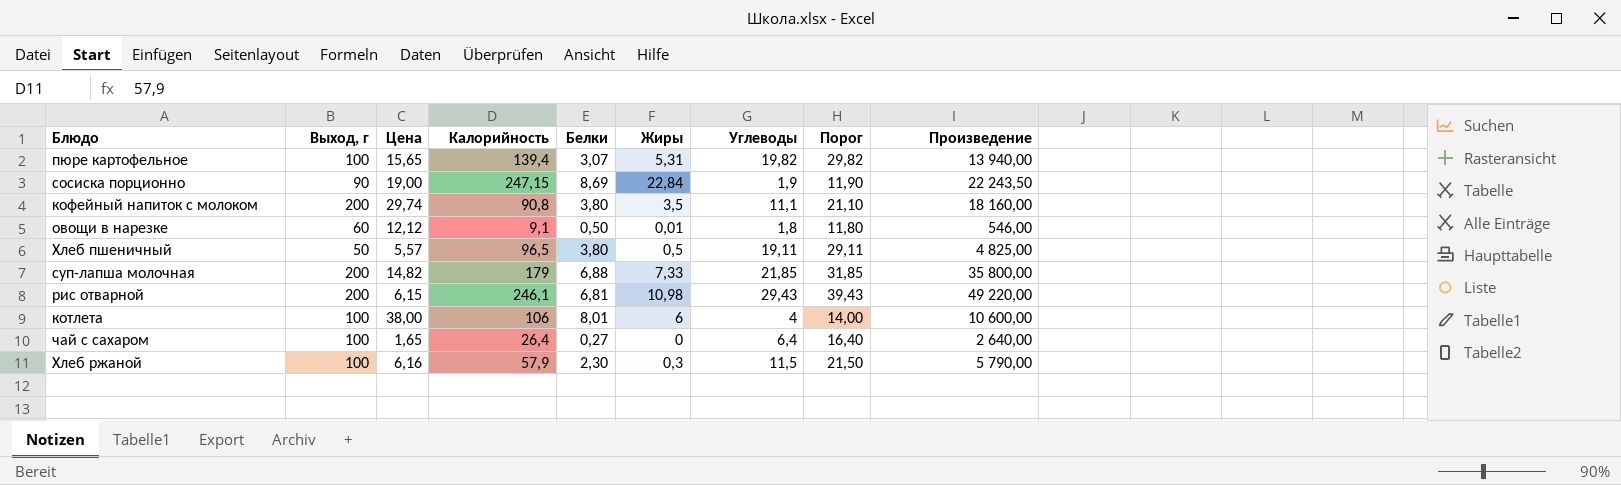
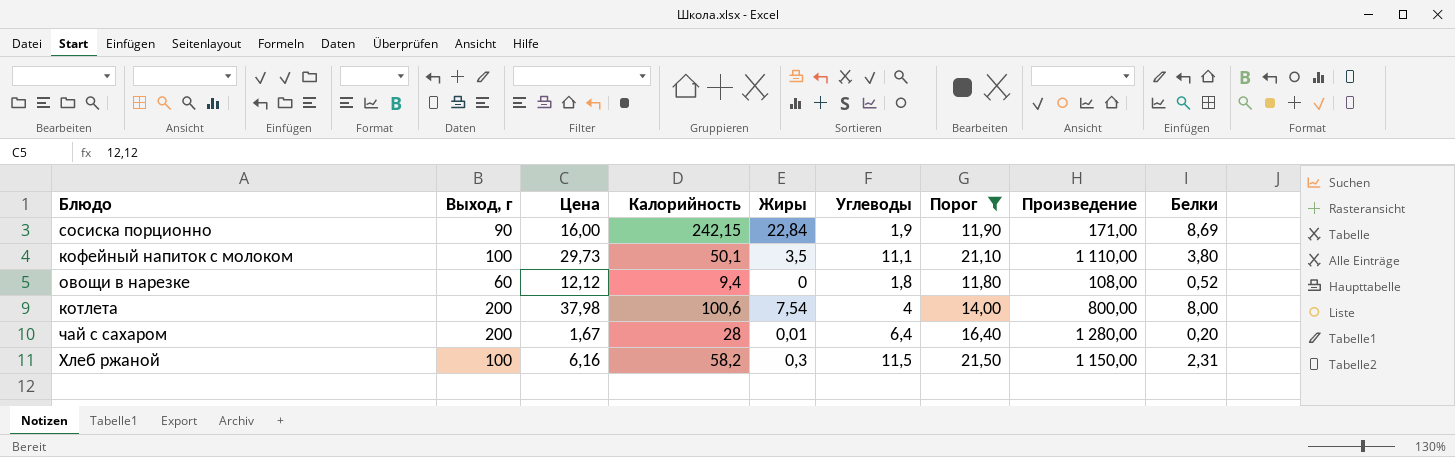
filter: none -> Порог <= 21,50
column Произведение | formula: [Выход, г] * [Калорийность] -> [Выход, г] * [Углеводы]
column Белки | position: 5 -> 9
сосиска порционно | Цена: 19,00 -> 16,00
сосиска порционно | Калорийность: 247,15 -> 242,15
кофейный напиток с молоком | Выход, г: 200 -> 100
кофейный напиток с молоком | Цена: 29,74 -> 29,73
кофейный напиток с молоком | Калорийность: 90,8 -> 50,1
овощи в нарезке | Калорийность: 9,1 -> 9,4
овощи в нарезке | Жиры: 0,01 -> 0
овощи в нарезке | Белки: 0,50 -> 0,52
котлета | Выход, г: 100 -> 200
котлета | Цена: 38,00 -> 37,98
котлета | Калорийность: 106 -> 100,6
котлета | Жиры: 6 -> 7,54
котлета | Белки: 8,01 -> 8,00
чай с сахаром | Выход, г: 100 -> 200
чай с сахаром | Цена: 1,65 -> 1,67
чай с сахаром | Калорийность: 26,4 -> 28
чай с сахаром | Жиры: 0 -> 0,01
чай с сахаром | Белки: 0,27 -> 0,20
Хлеб ржаной | Калорийность: 57,9 -> 58,2
Хлеб ржаной | Белки: 2,30 -> 2,31

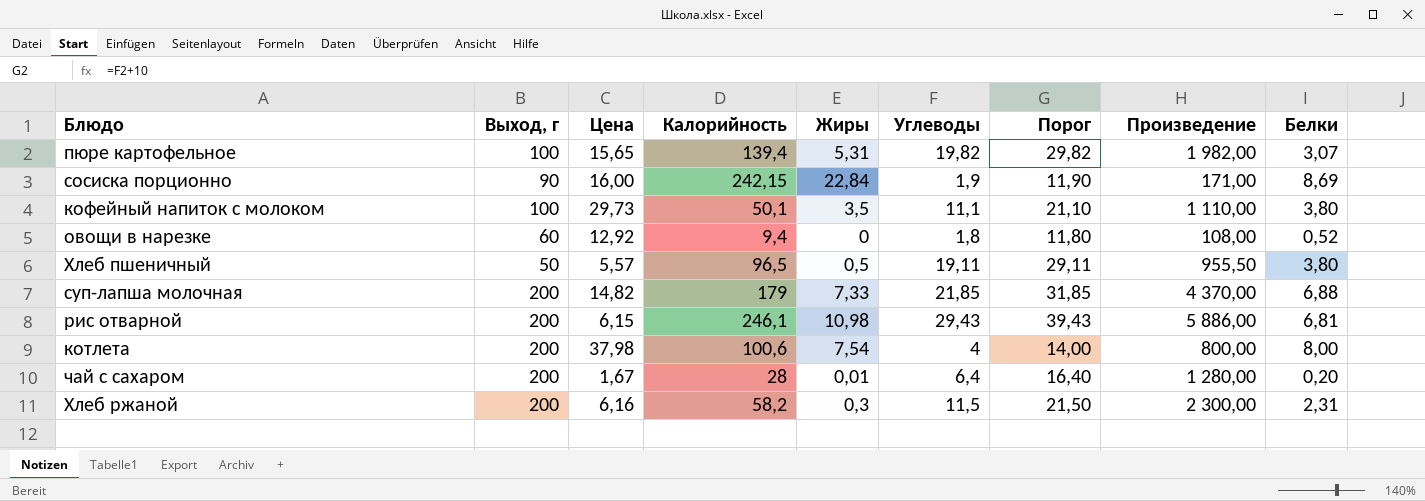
filter: Порог <= 21,50 -> none
овощи в нарезке | Цена: 12,12 -> 12,92
Хлеб ржаной | Выход, г: 100 -> 200
Хлеб ржаной | Произведение: 1 150,00 -> 2 300,00

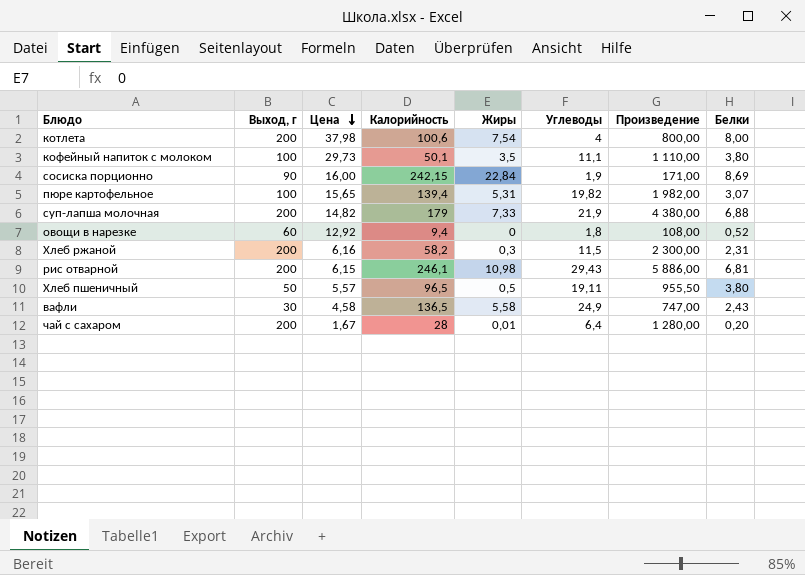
row order: none -> Цена descending
column Порог | formula: [Углеводы] + 10 -> none
суп-лапша молочная | Углеводы: 21,85 -> 21,9
суп-лапша молочная | Произведение: 4 370,00 -> 4 380,00
row вафли: none -> 30 | 4,58 | 136,5 | 5,58 | 24,9 | 747,00 | 2,43

